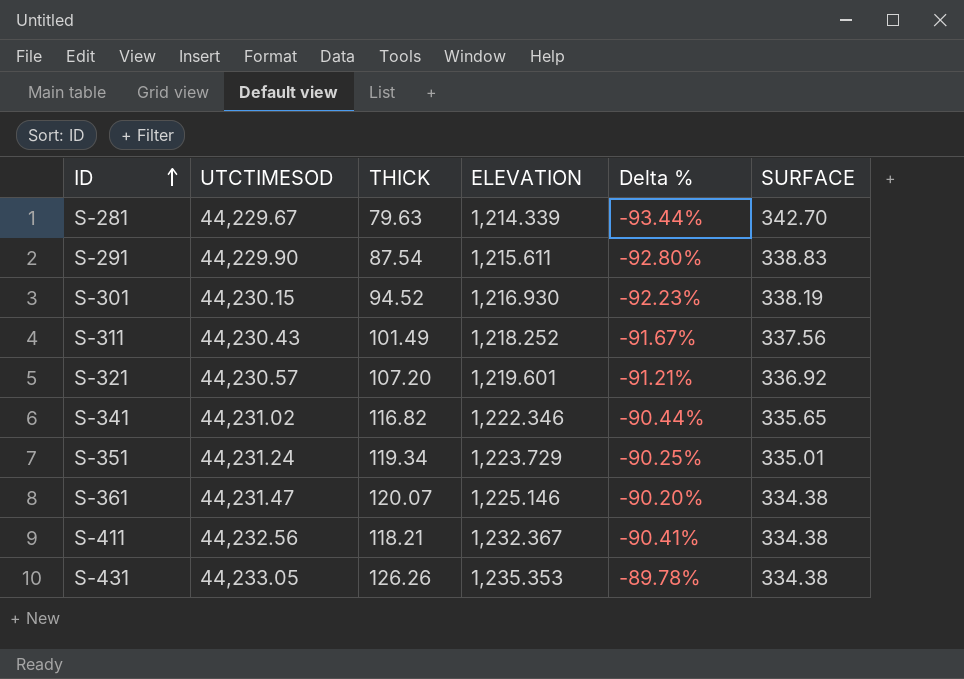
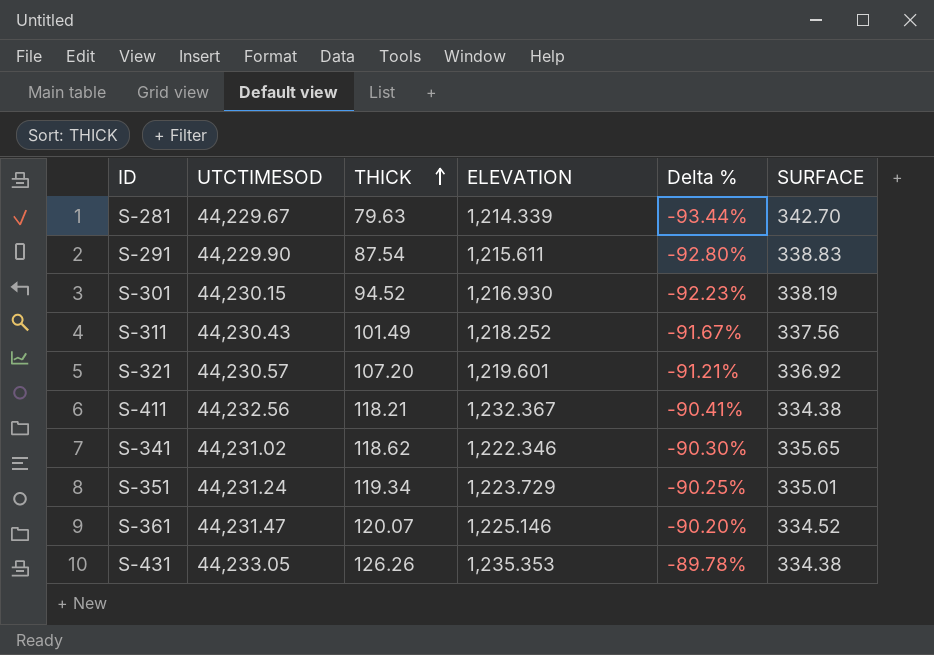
row order: ID ascending -> THICK ascending
S-341 | THICK: 116.82 -> 118.62
S-341 | Delta %: -90.44% -> -90.30%
S-361 | SURFACE: 334.38 -> 334.52

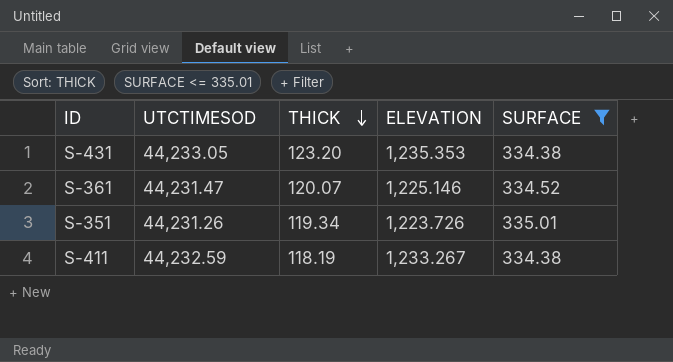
filter: none -> SURFACE <= 335.01
row order: THICK ascending -> THICK descending
column Delta % | formula: ([THICK] - [ELEVATION]) / [ELEVATION] -> none
S-431 | THICK: 126.26 -> 123.20
S-351 | UTCTIMESOD: 44,231.24 -> 44,231.26
S-351 | ELEVATION: 1,223.729 -> 1,223.726
S-411 | UTCTIMESOD: 44,232.56 -> 44,232.59
S-411 | THICK: 118.21 -> 118.19
S-411 | ELEVATION: 1,232.367 -> 1,233.267

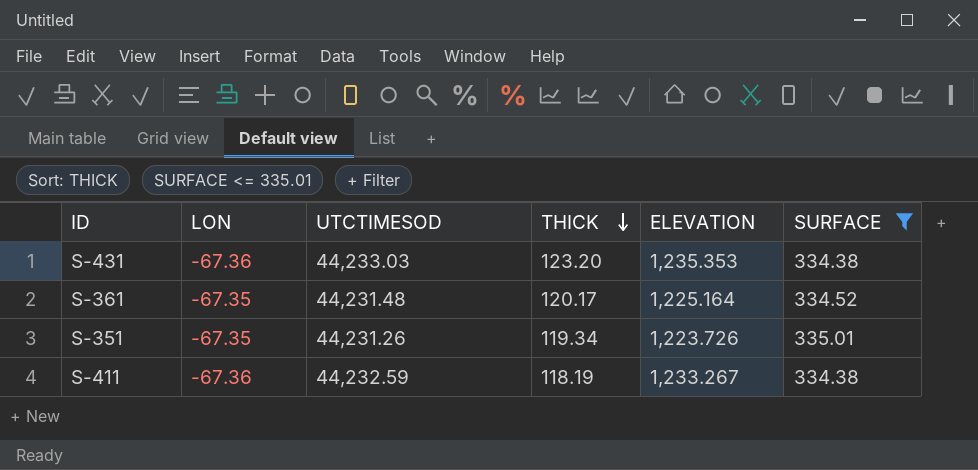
column LON | position: none -> 2
S-431 | UTCTIMESOD: 44,233.05 -> 44,233.03
S-361 | UTCTIMESOD: 44,231.47 -> 44,231.48
S-361 | THICK: 120.07 -> 120.17
S-361 | ELEVATION: 1,225.146 -> 1,225.164

